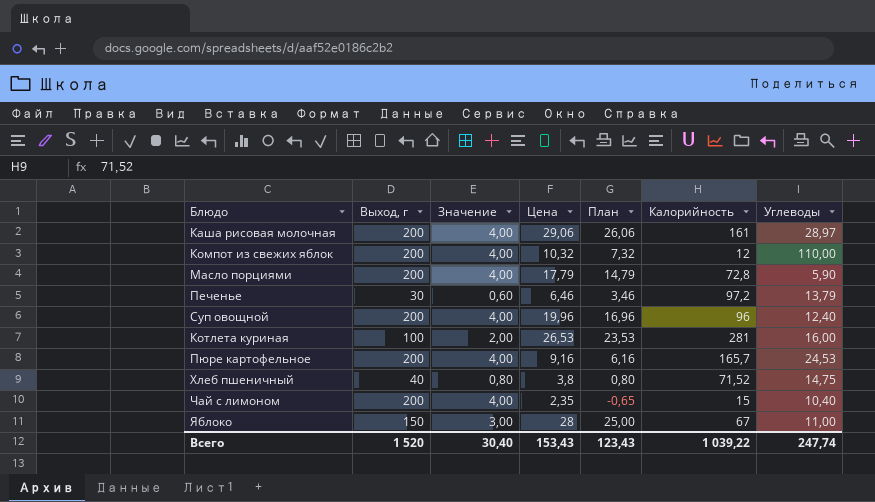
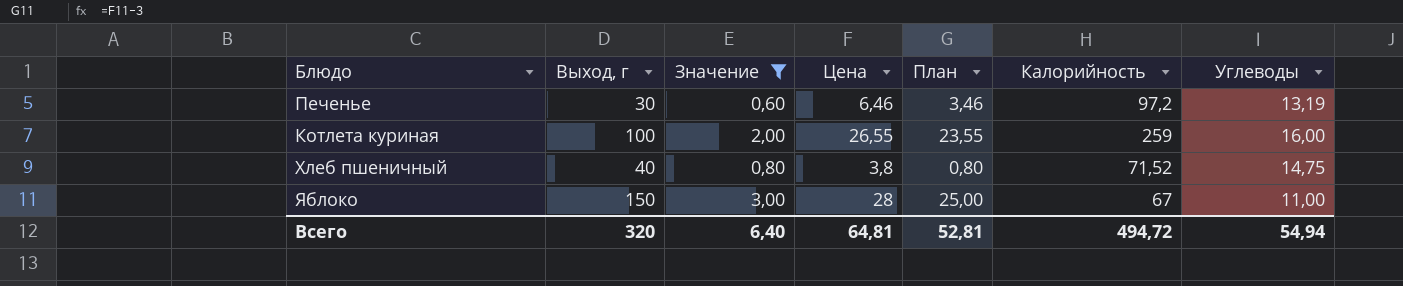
filter: none -> Значение != 4,00
Печенье | Углеводы: 13,79 -> 13,19
Котлета куриная | Цена: 26,53 -> 26,55
Котлета куриная | План: 23,53 -> 23,55
Котлета куриная | Калорийность: 281 -> 259
Всего | Выход, г: 1 520 -> 320
Всего | Значение: 30,40 -> 6,40
Всего | Цена: 153,43 -> 64,81
Всего | План: 123,43 -> 52,81
Всего | Калорийность: 1 039,22 -> 494,72
Всего | Углеводы: 247,74 -> 54,94

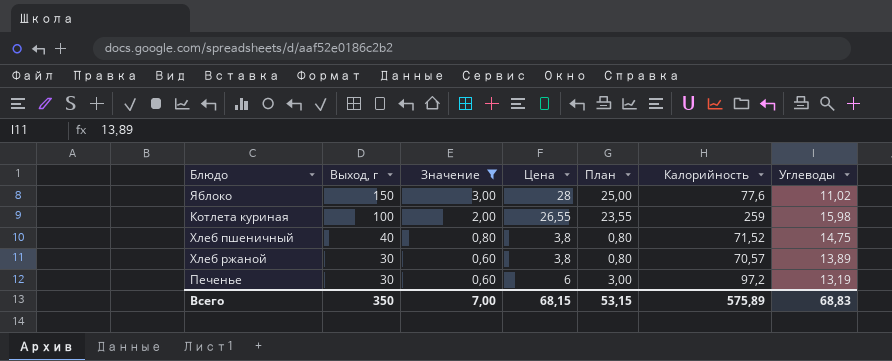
row order: none -> Выход, г descending
Яблоко | Калорийность: 67 -> 77,6
Яблоко | Углеводы: 11,00 -> 11,02
Котлета куриная | Углеводы: 16,00 -> 15,98
row Хлеб ржаной: none -> 30 | 0,60 | 3,8 | 0,80 | 70,57 | 13,89
Печенье | Цена: 6,46 -> 6
Печенье | План: 3,46 -> 3,00
Всего | Выход, г: 320 -> 350
Всего | Значение: 6,40 -> 7,00
Всего | Цена: 64,81 -> 68,15
Всего | План: 52,81 -> 53,15
Всего | Калорийность: 494,72 -> 575,89
Всего | Углеводы: 54,94 -> 68,83

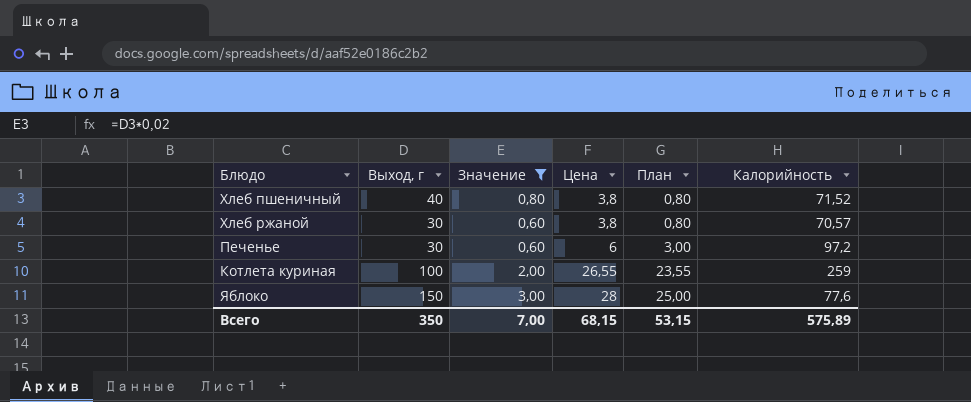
row order: Выход, г descending -> Цена ascending
column Углеводы | position: 7 -> none

